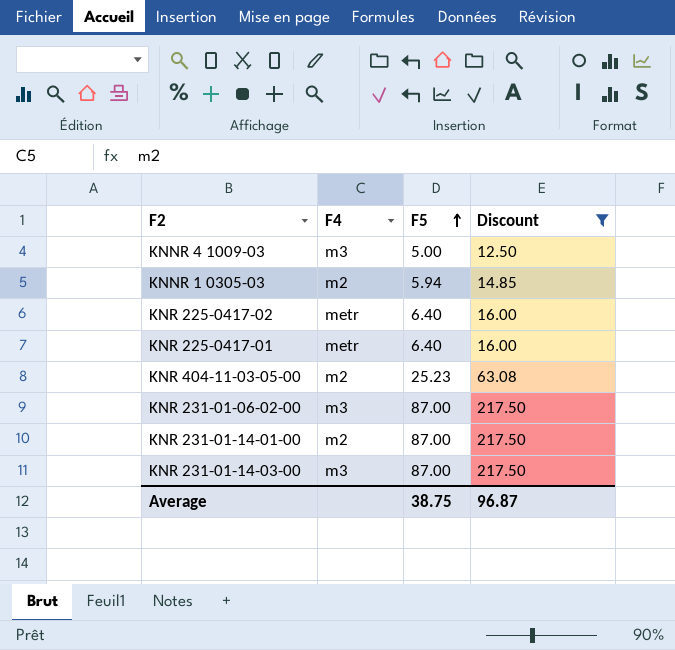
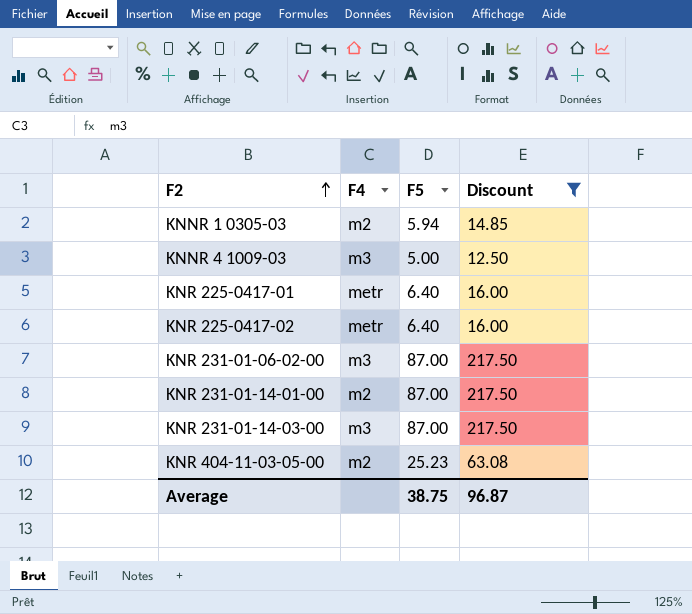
row order: F5 ascending -> F2 ascending

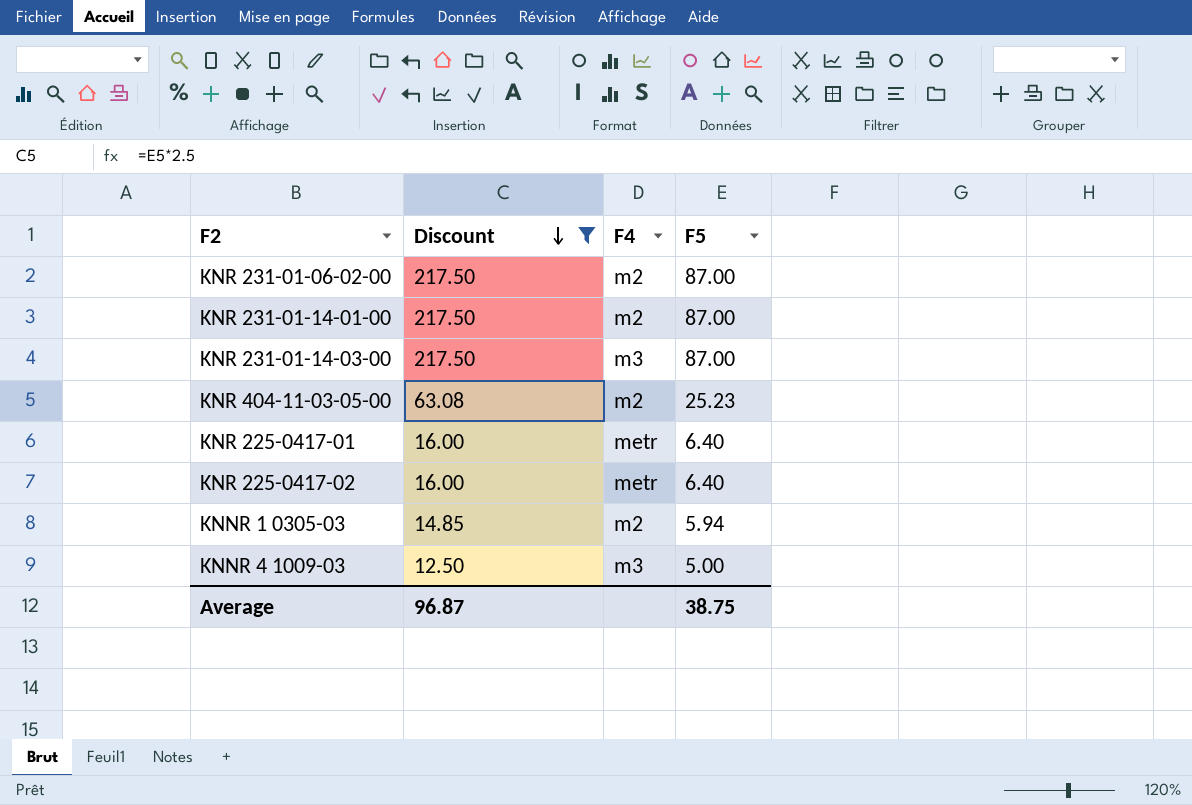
row order: F2 ascending -> Discount descending
column Discount | position: 4 -> 2
KNR 231-01-06-02-00 | F4: m3 -> m2

